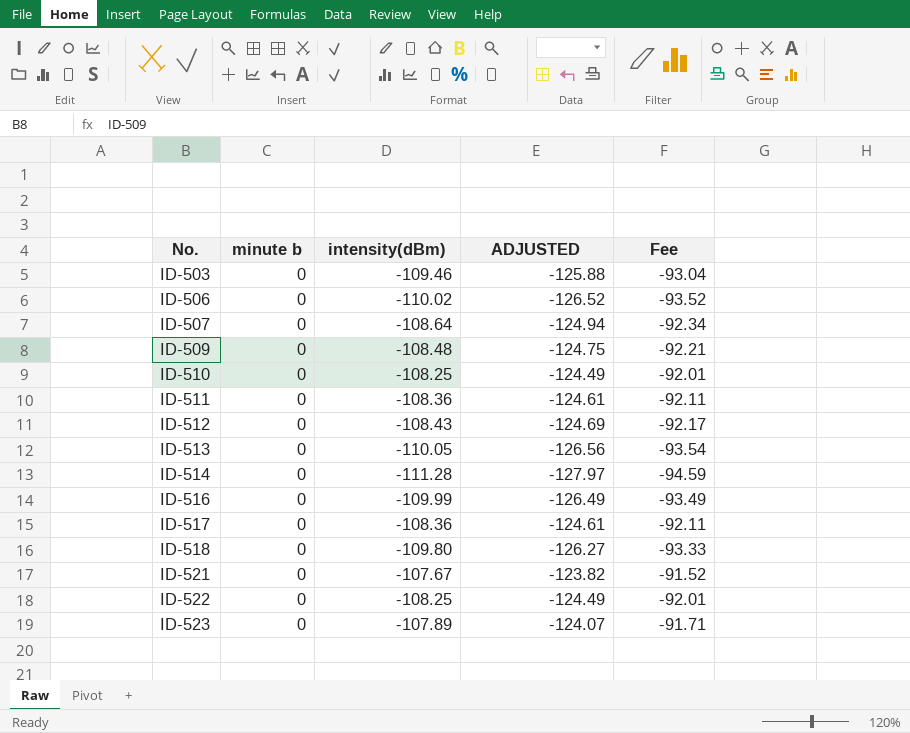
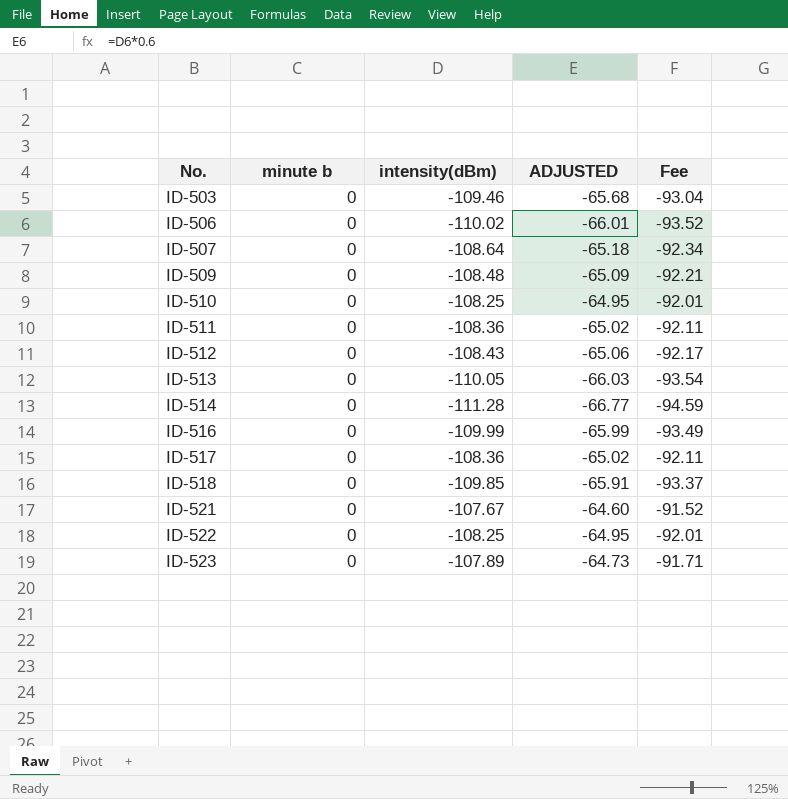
column ADJUSTED | formula: [intensity(dBm)] * 1.15 -> [intensity(dBm)] * 0.6
ID-518 | intensity(dBm): -109.80 -> -109.85
ID-518 | Fee: -93.33 -> -93.37

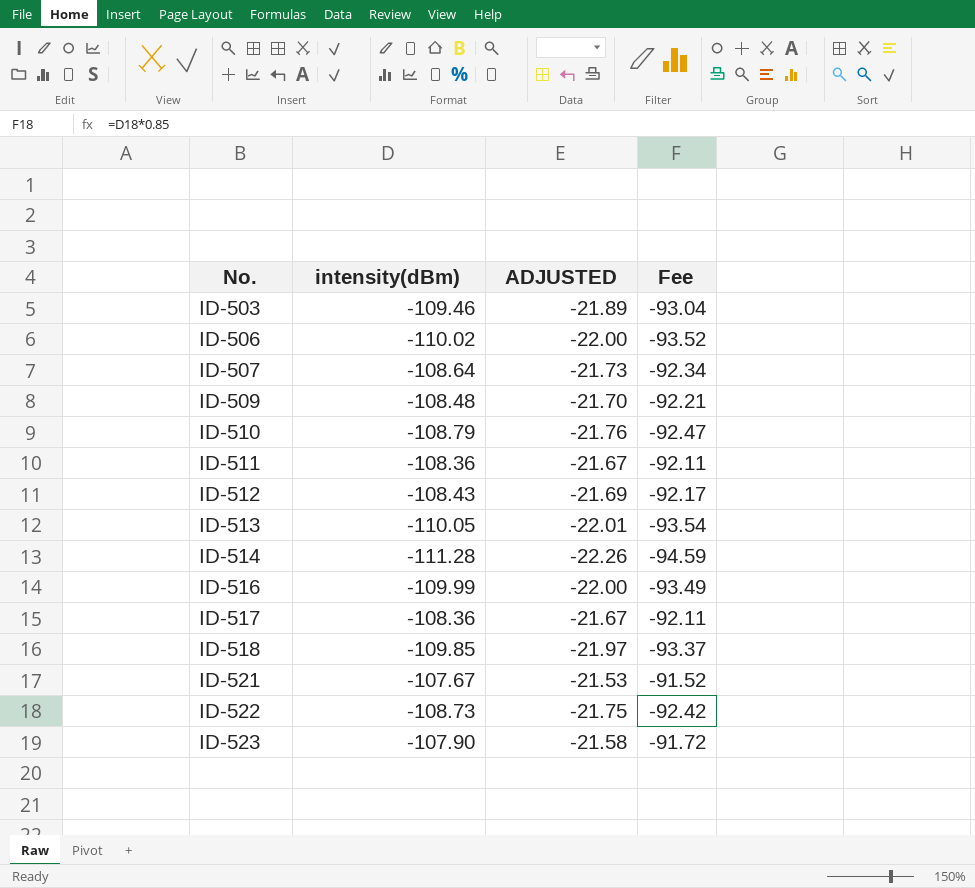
column minute b | position: 2 -> none
column ADJUSTED | formula: [intensity(dBm)] * 0.6 -> [intensity(dBm)] * 0.2
ID-510 | intensity(dBm): -108.25 -> -108.79
ID-510 | Fee: -92.01 -> -92.47
ID-522 | intensity(dBm): -108.25 -> -108.73
ID-522 | Fee: -92.01 -> -92.42
ID-523 | intensity(dBm): -107.89 -> -107.90
ID-523 | Fee: -91.71 -> -91.72

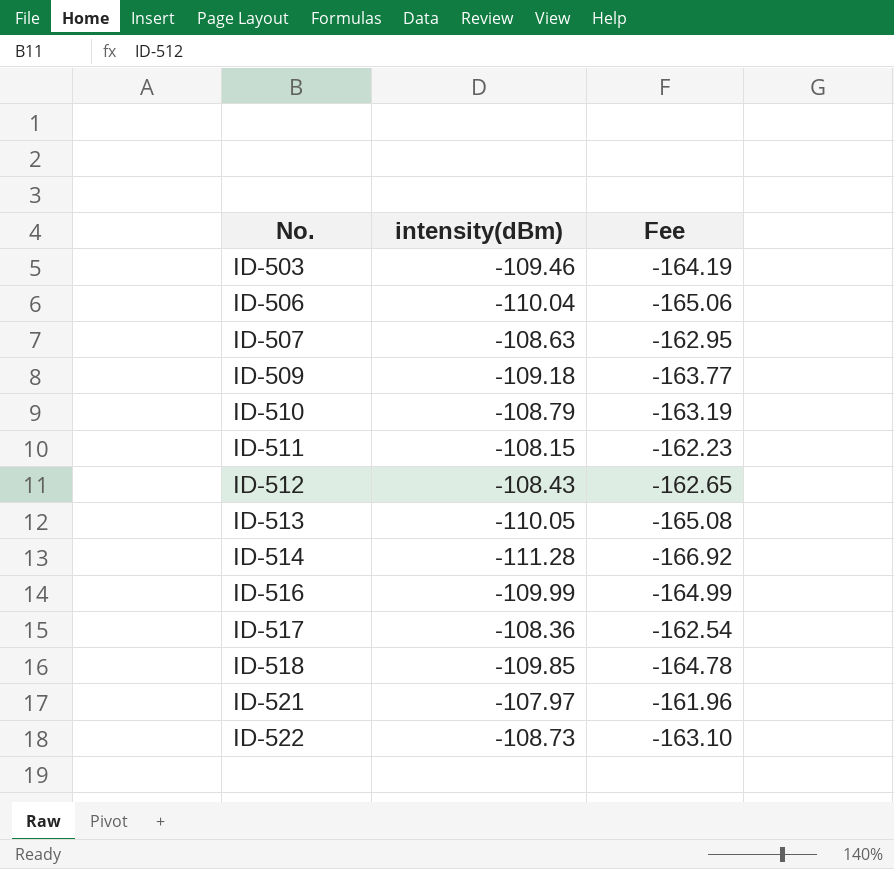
column ADJUSTED | formula: [intensity(dBm)] * 0.2 -> none
column Fee | formula: [intensity(dBm)] * 0.85 -> [intensity(dBm)] * 1.5
row ID-523: -107.90 | -21.58 | -91.72 -> none
ID-506 | intensity(dBm): -110.02 -> -110.04
ID-507 | intensity(dBm): -108.64 -> -108.63
ID-509 | intensity(dBm): -108.48 -> -109.18
ID-511 | intensity(dBm): -108.36 -> -108.15
ID-521 | intensity(dBm): -107.67 -> -107.97

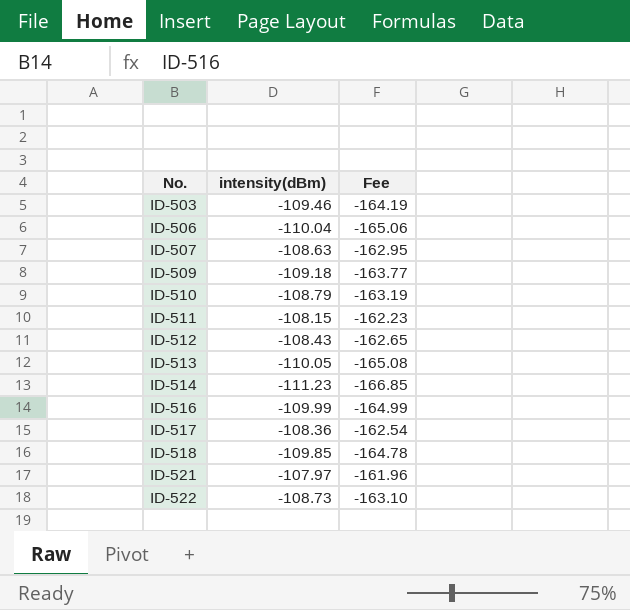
ID-514 | intensity(dBm): -111.28 -> -111.23
ID-514 | Fee: -166.92 -> -166.85

